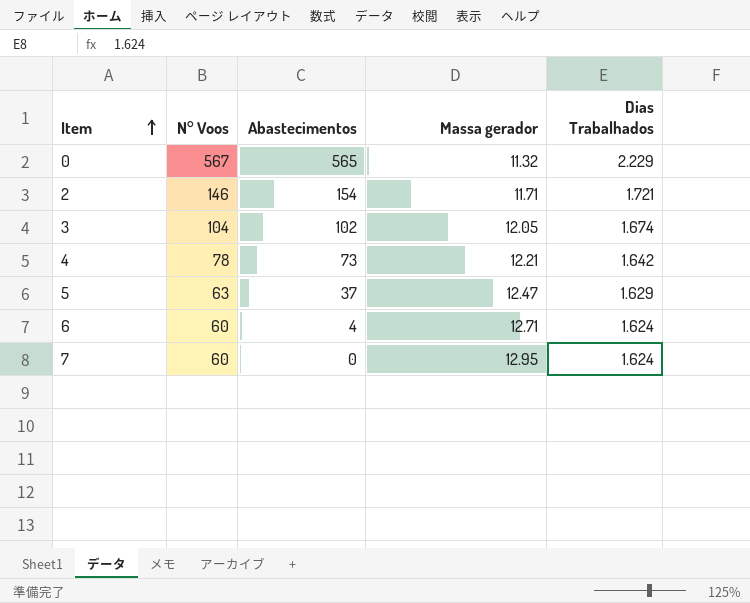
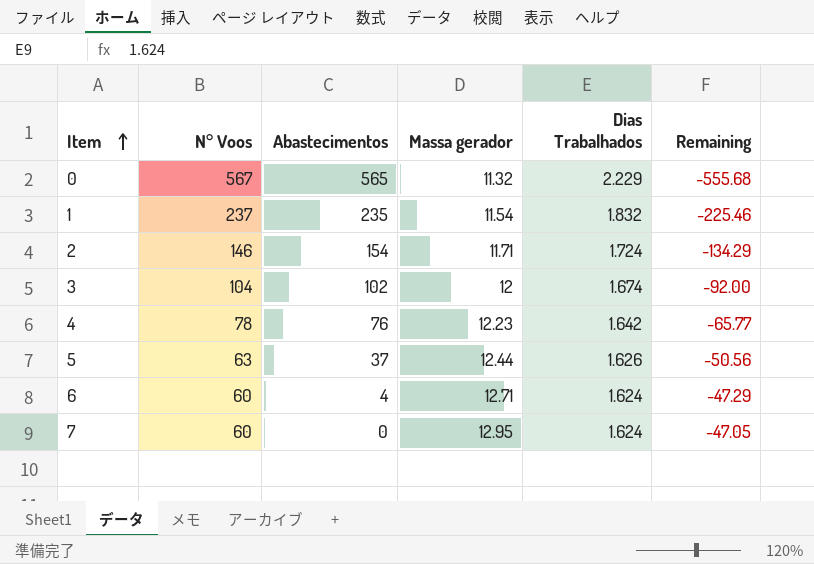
column Remaining | formula: none -> [Massa gerador] - [N° Voos]
row 1: none -> 237 | 235 | 11.54 | 1.832 | -225.46
2 | Dias Trabalhados: 1.721 -> 1.724
3 | Massa gerador: 12.05 -> 12
4 | Abastecimentos: 73 -> 76
4 | Massa gerador: 12.21 -> 12.23
5 | Massa gerador: 12.47 -> 12.44
5 | Dias Trabalhados: 1.629 -> 1.626

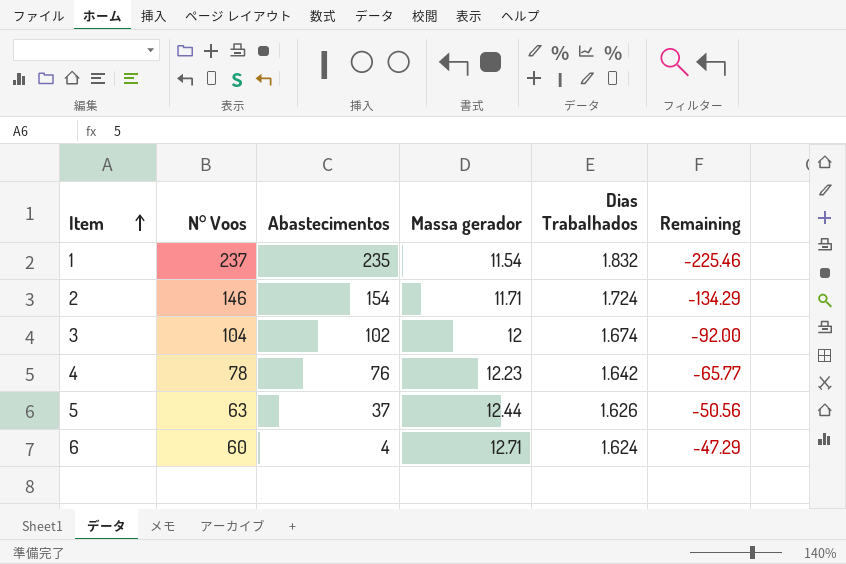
row 0: 567 | 565 | 11.32 | 2.229 | -555.68 -> none
row 7: 60 | 0 | 12.95 | 1.624 | -47.05 -> none

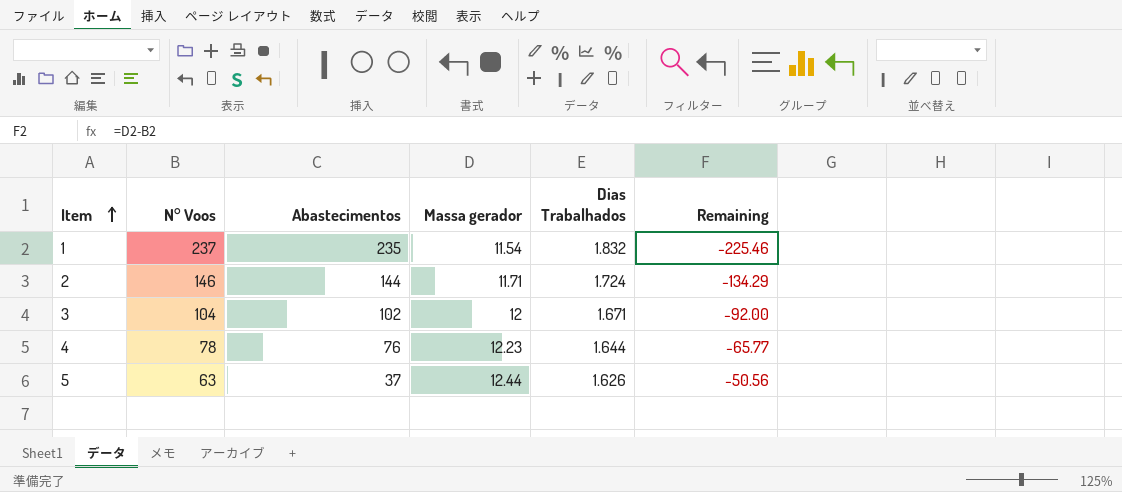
row 6: 60 | 4 | 12.71 | 1.624 | -47.29 -> none
2 | Abastecimentos: 154 -> 144
3 | Dias Trabalhados: 1.674 -> 1.671
4 | Dias Trabalhados: 1.642 -> 1.644

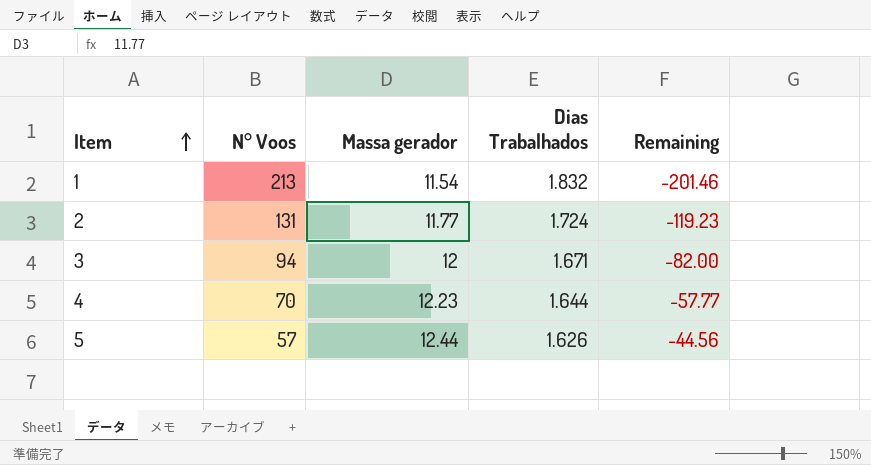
column Abastecimentos | position: 3 -> none
1 | N° Voos: 237 -> 213
1 | Remaining: -225.46 -> -201.46
2 | N° Voos: 146 -> 131
2 | Massa gerador: 11.71 -> 11.77
2 | Remaining: -134.29 -> -119.23
3 | N° Voos: 104 -> 94
3 | Remaining: -92.00 -> -82.00
4 | N° Voos: 78 -> 70
4 | Remaining: -65.77 -> -57.77
5 | N° Voos: 63 -> 57
5 | Remaining: -50.56 -> -44.56

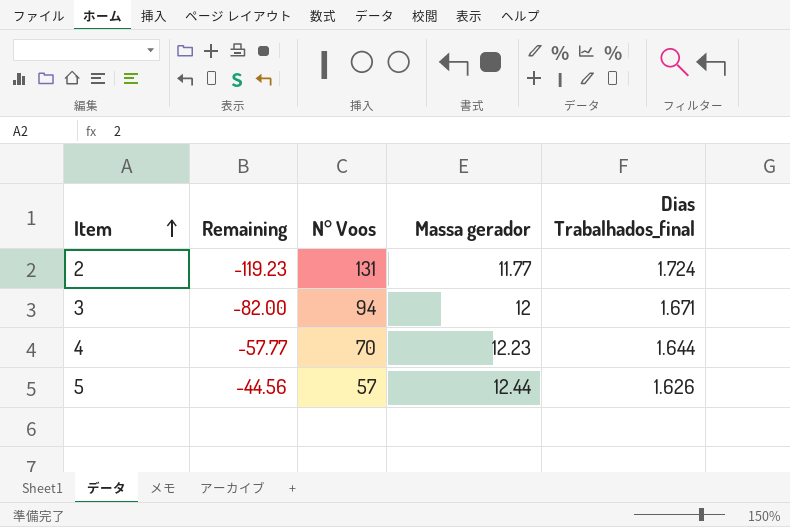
column Remaining | position: 5 -> 2
column name: Dias Trabalhados -> Dias Trabalhados_final
row 1: 213 | 11.54 | 1.832 | -201.46 -> none

